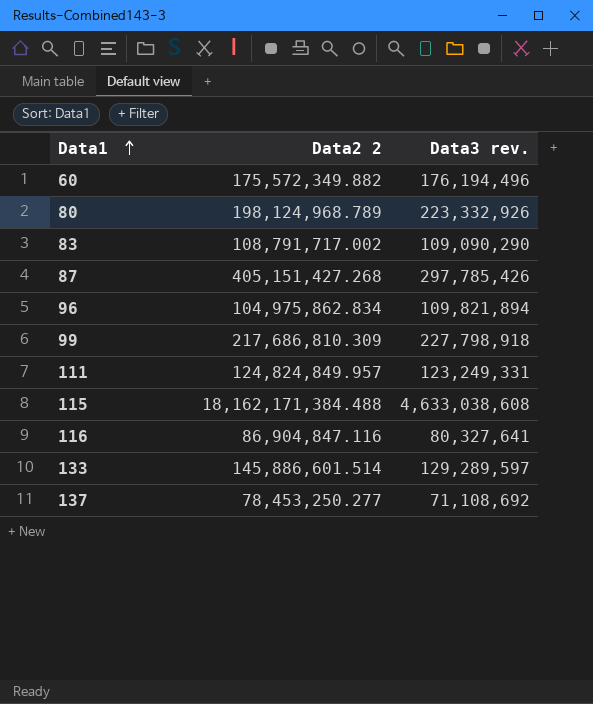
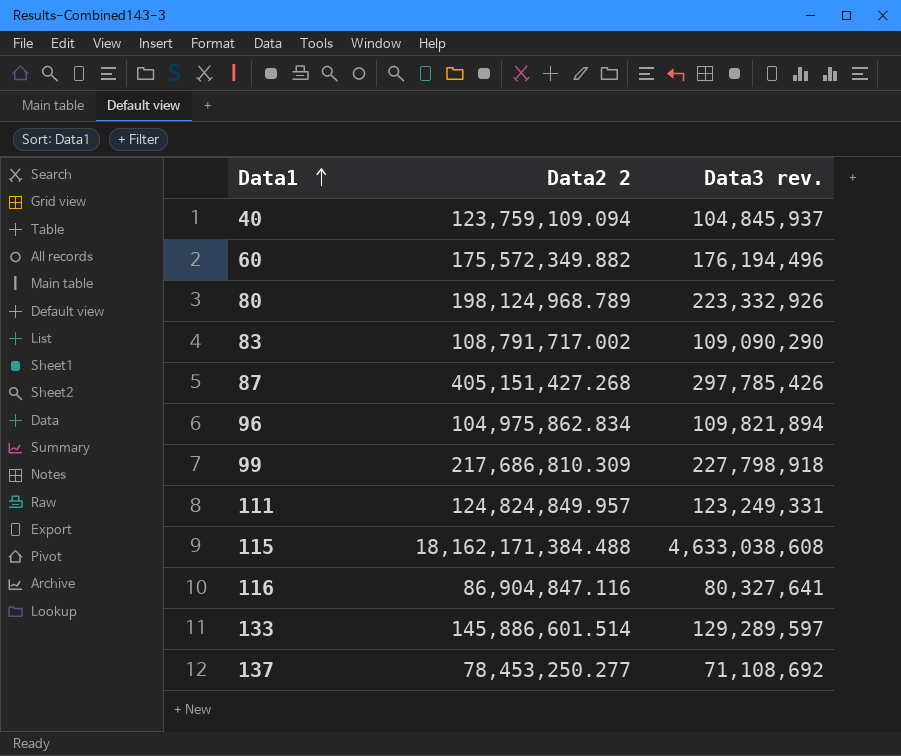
row 40: none -> 123,759,109.094 | 104,845,937

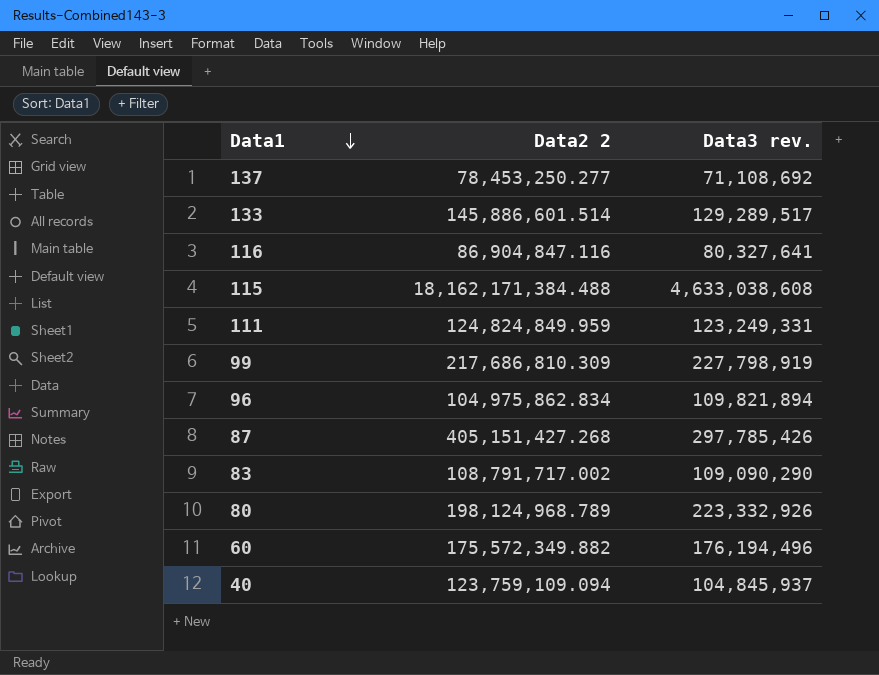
row order: Data1 ascending -> Data1 descending
133 | Data3 rev.: 129,289,597 -> 129,289,517
111 | Data2 2: 124,824,849.957 -> 124,824,849.959
99 | Data3 rev.: 227,798,918 -> 227,798,919

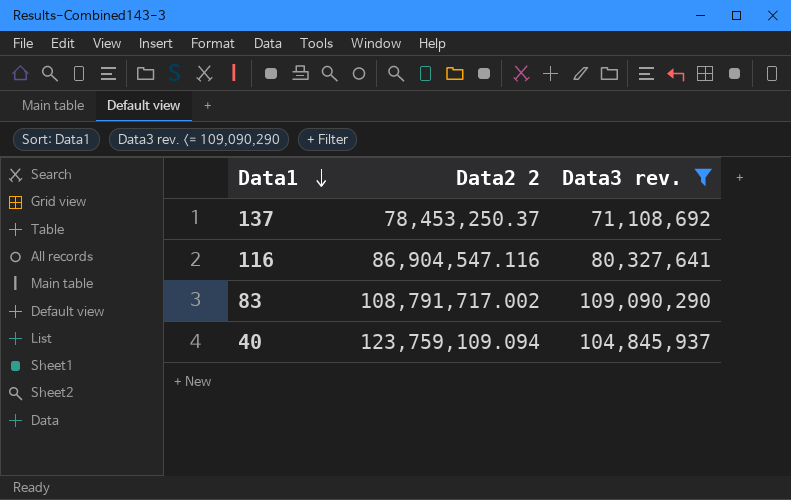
filter: none -> Data3 rev. <= 109,090,290
137 | Data2 2: 78,453,250.277 -> 78,453,250.37
116 | Data2 2: 86,904,847.116 -> 86,904,547.116

